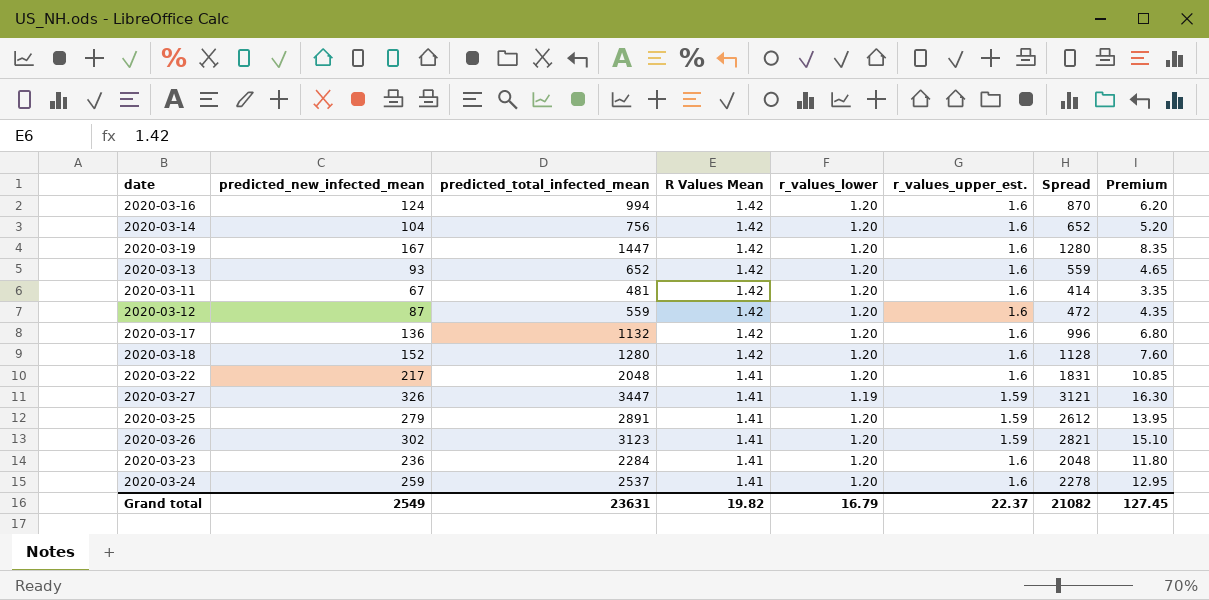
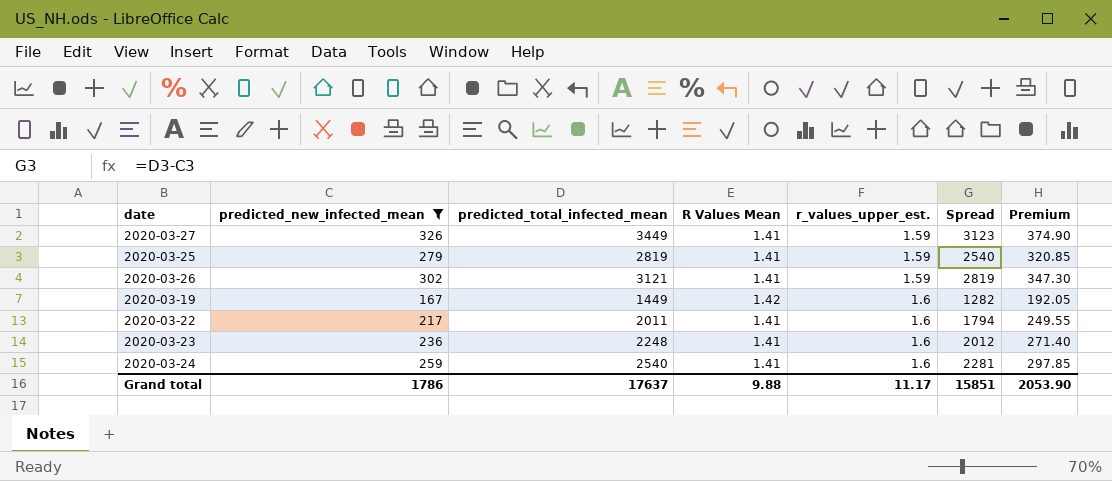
filter: none -> predicted_new_infected_mean >= 167
row order: R Values Mean descending -> r_values_upper_est. ascending
column r_values_lower | position: 5 -> none
column Premium | formula: [predicted_new_infected_mean] * 0.05 -> [predicted_new_infected_mean] * 1.15
2020-03-27 | predicted_total_infected_mean: 3447 -> 3449
2020-03-27 | Spread: 3121 -> 3123
2020-03-25 | predicted_total_infected_mean: 2891 -> 2819
2020-03-25 | Spread: 2612 -> 2540
2020-03-26 | predicted_total_infected_mean: 3123 -> 3121
2020-03-26 | Spread: 2821 -> 2819
2020-03-19 | predicted_total_infected_mean: 1447 -> 1449
2020-03-19 | Spread: 1280 -> 1282
2020-03-22 | predicted_total_infected_mean: 2048 -> 2011
2020-03-22 | Spread: 1831 -> 1794
2020-03-23 | predicted_total_infected_mean: 2284 -> 2248
2020-03-23 | Spread: 2048 -> 2012
2020-03-24 | predicted_total_infected_mean: 2537 -> 2540
2020-03-24 | Spread: 2278 -> 2281
Grand total | predicted_new_infected_mean: 2549 -> 1786
Grand total | predicted_total_infected_mean: 23631 -> 17637
Grand total | R Values Mean: 19.82 -> 9.88
Grand total | r_values_upper_est.: 22.37 -> 11.17
Grand total | Spread: 21082 -> 15851
Grand total | Premium: 127.45 -> 2053.90

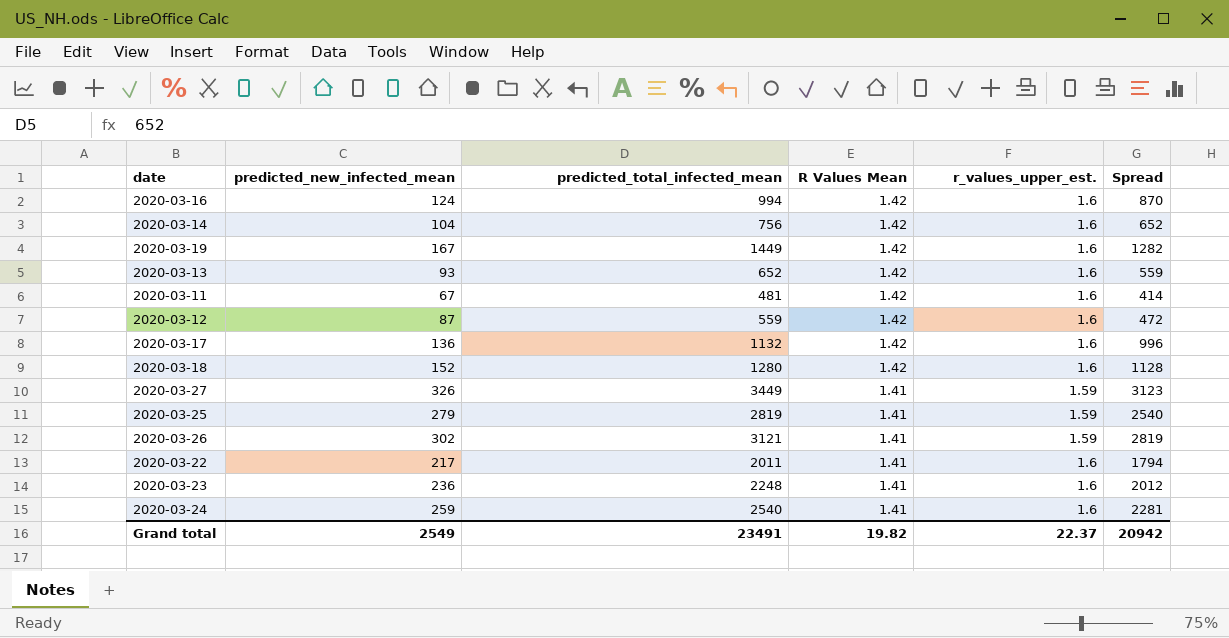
filter: predicted_new_infected_mean >= 167 -> none
row order: r_values_upper_est. ascending -> R Values Mean descending
column Premium | formula: [predicted_new_infected_mean] * 1.15 -> none
Grand total | predicted_new_infected_mean: 1786 -> 2549
Grand total | predicted_total_infected_mean: 17637 -> 23491
Grand total | R Values Mean: 9.88 -> 19.82
Grand total | r_values_upper_est.: 11.17 -> 22.37
Grand total | Spread: 15851 -> 20942

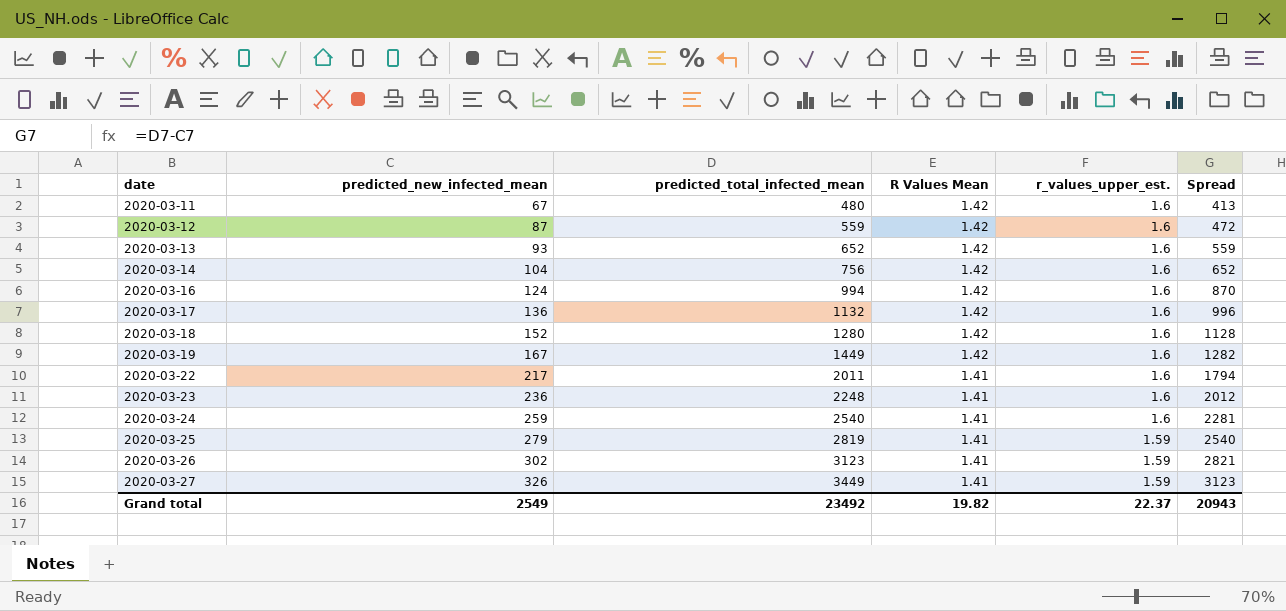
row order: R Values Mean descending -> date ascending
2020-03-11 | predicted_total_infected_mean: 481 -> 480
2020-03-11 | Spread: 414 -> 413
2020-03-26 | predicted_total_infected_mean: 3121 -> 3123
2020-03-26 | Spread: 2819 -> 2821
Grand total | predicted_total_infected_mean: 23491 -> 23492
Grand total | Spread: 20942 -> 20943

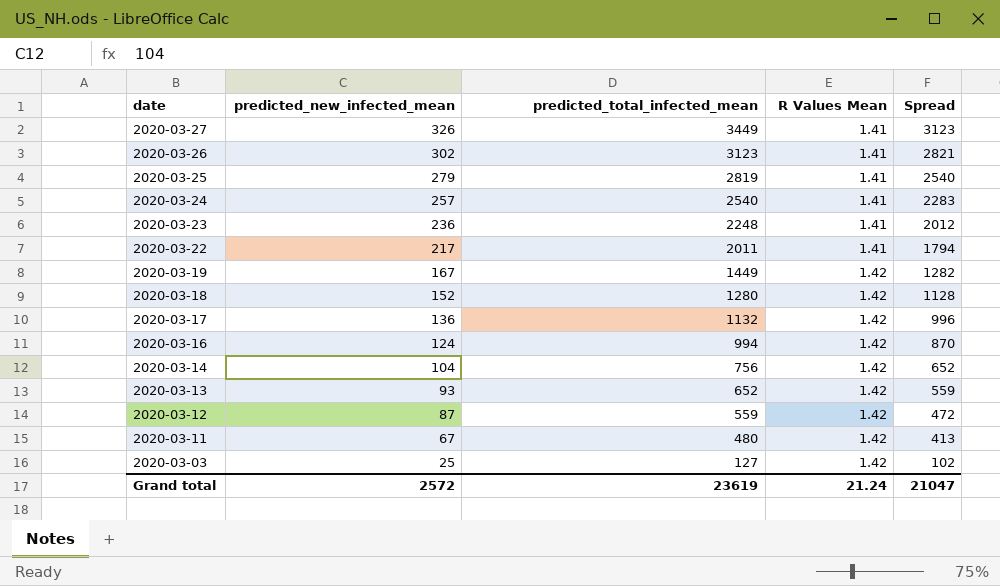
row order: date ascending -> date descending
column r_values_upper_est. | position: 5 -> none
2020-03-24 | predicted_new_infected_mean: 259 -> 257
2020-03-24 | Spread: 2281 -> 2283
row 2020-03-03: none -> 25 | 127 | 1.42 | 102
Grand total | predicted_new_infected_mean: 2549 -> 2572
Grand total | predicted_total_infected_mean: 23492 -> 23619
Grand total | R Values Mean: 19.82 -> 21.24
Grand total | Spread: 20943 -> 21047

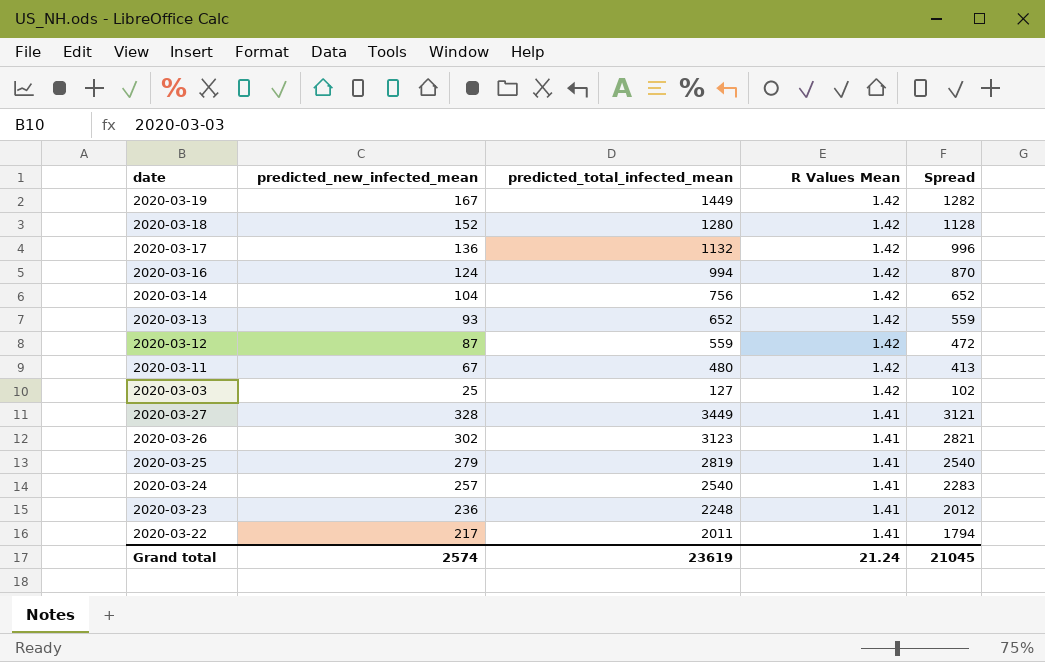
row order: date descending -> R Values Mean descending
2020-03-27 | predicted_new_infected_mean: 326 -> 328
2020-03-27 | Spread: 3123 -> 3121
Grand total | predicted_new_infected_mean: 2572 -> 2574
Grand total | Spread: 21047 -> 21045

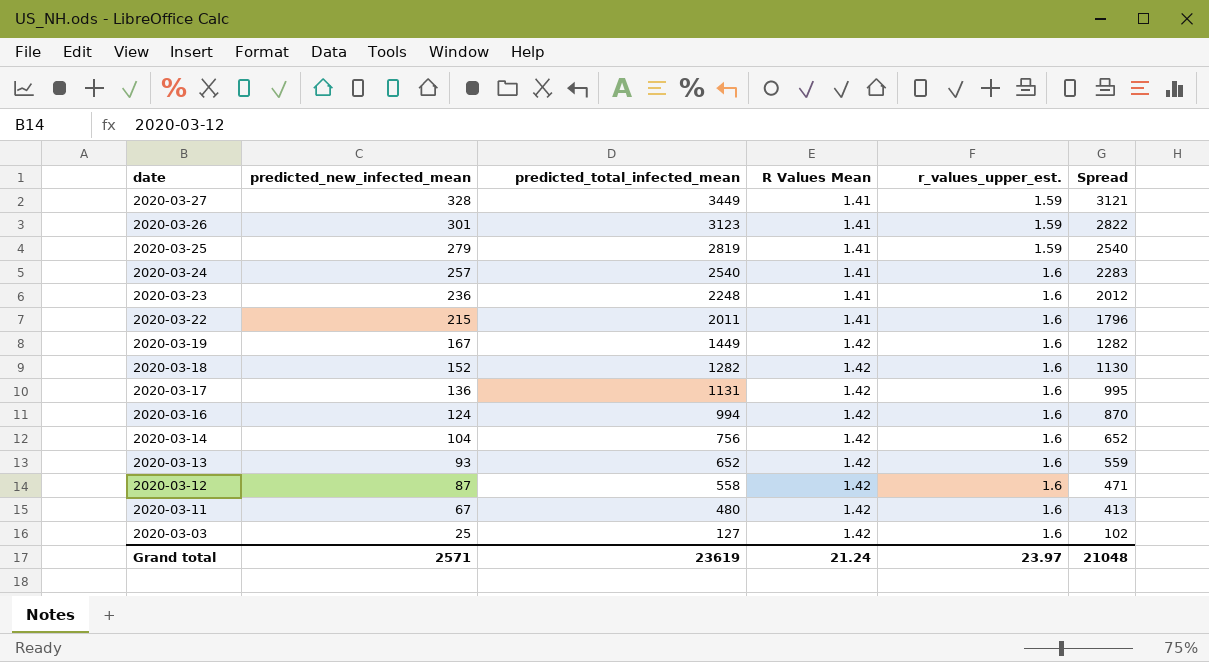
row order: R Values Mean descending -> date descending
column r_values_upper_est. | position: none -> 5
2020-03-26 | predicted_new_infected_mean: 302 -> 301
2020-03-26 | Spread: 2821 -> 2822
2020-03-22 | predicted_new_infected_mean: 217 -> 215
2020-03-22 | Spread: 1794 -> 1796
2020-03-18 | predicted_total_infected_mean: 1280 -> 1282
2020-03-18 | Spread: 1128 -> 1130
2020-03-17 | predicted_total_infected_mean: 1132 -> 1131
2020-03-17 | Spread: 996 -> 995
2020-03-12 | predicted_total_infected_mean: 559 -> 558
2020-03-12 | Spread: 472 -> 471
Grand total | predicted_new_infected_mean: 2574 -> 2571
Grand total | Spread: 21045 -> 21048

